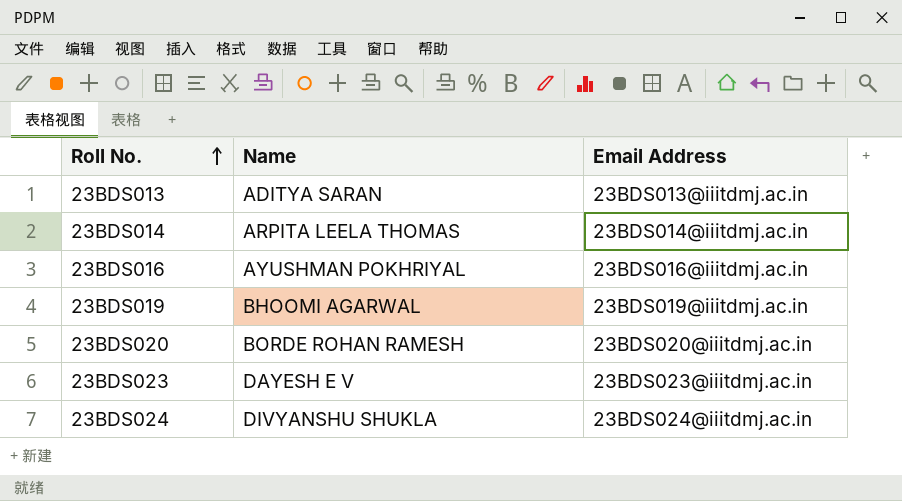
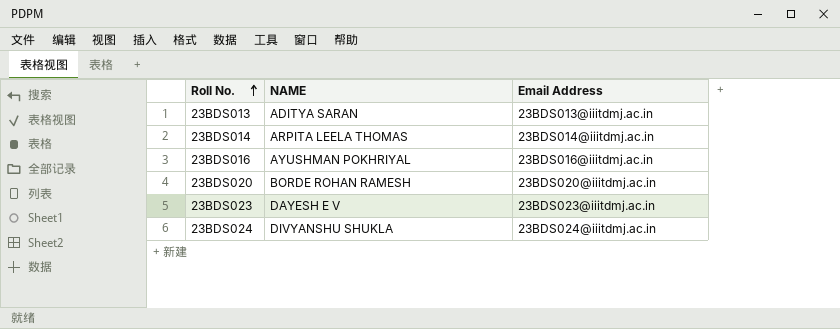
column name: Name -> NAME
row 23BDS019: BHOOMI AGARWAL | 23BDS019@iiitdmj.ac.in -> none

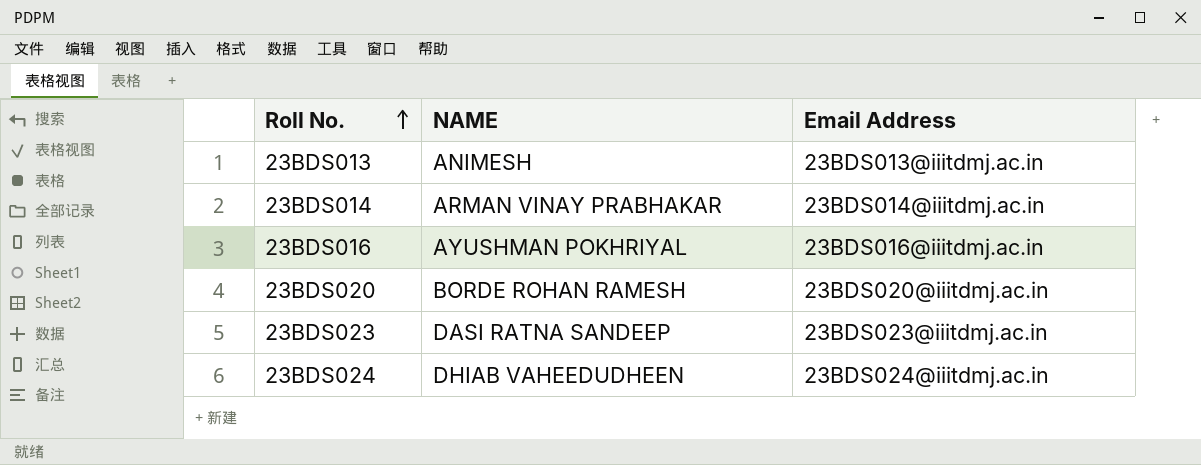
23BDS013 | NAME: ADITYA SARAN -> ANIMESH
23BDS014 | NAME: ARPITA LEELA THOMAS -> ARMAN VINAY PRABHAKAR
23BDS023 | NAME: DAYESH E V -> DASI RATNA SANDEEP
23BDS024 | NAME: DIVYANSHU SHUKLA -> DHIAB VAHEEDUDHEEN

